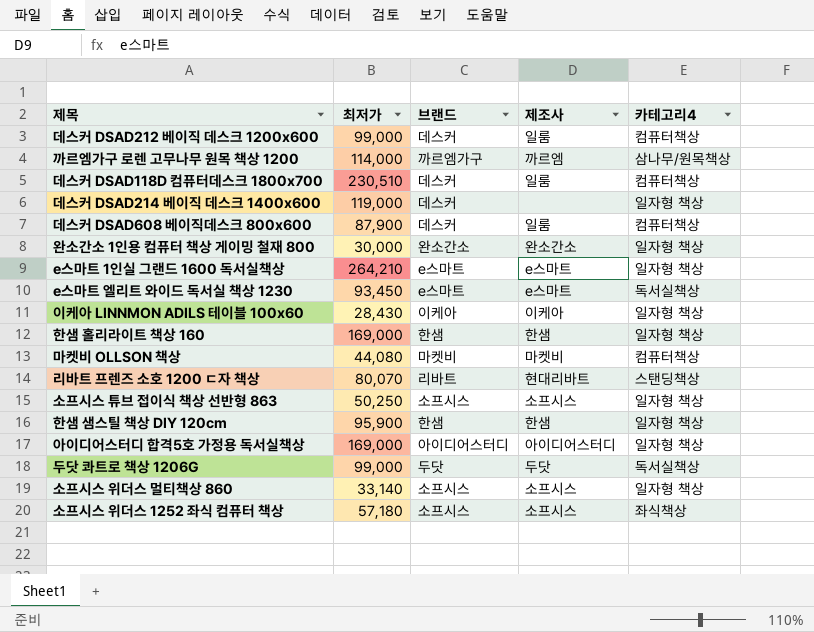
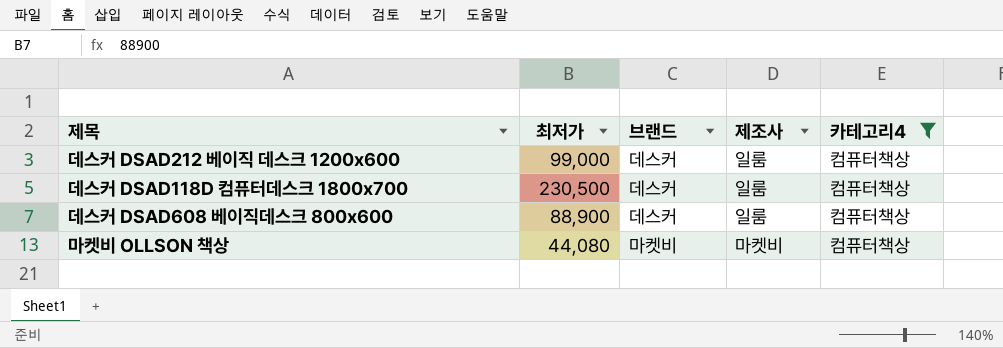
filter: none -> 카테고리4 = 컴퓨터책상
데스커 DSAD118D 컴퓨터데스크 1800x700 | 최저가: 230,510 -> 230,500
데스커 DSAD608 베이직데스크 800x600 | 최저가: 87,900 -> 88,900

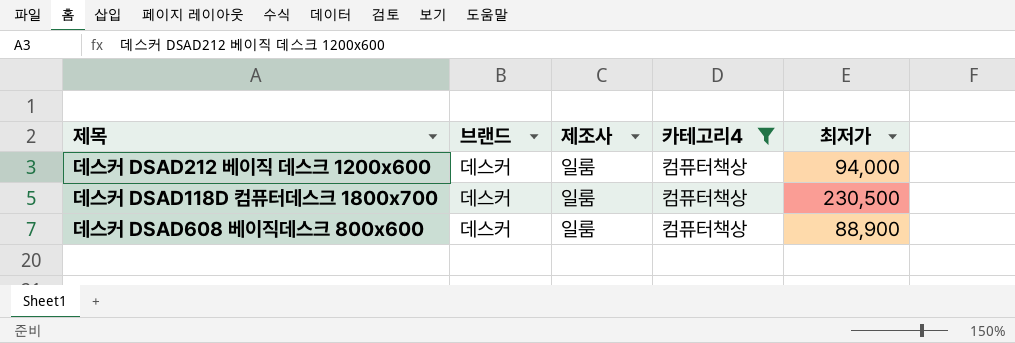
column 최저가 | position: 2 -> 5
row 마켓비 OLLSON 책상: 44,080 | 마켓비 | 마켓비 | 컴퓨터책상 -> none
데스커 DSAD212 베이직 데스크 1200x600 | 최저가: 99,000 -> 94,000

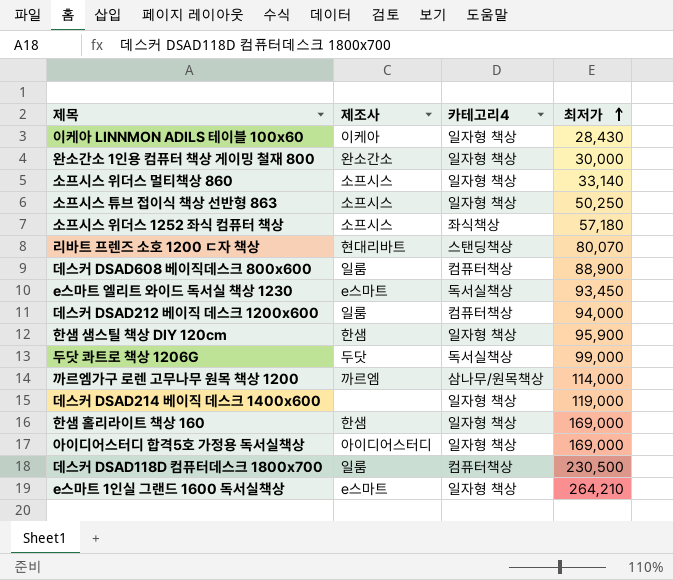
filter: 카테고리4 = 컴퓨터책상 -> none
row order: none -> 최저가 ascending
column 브랜드 | position: 2 -> none

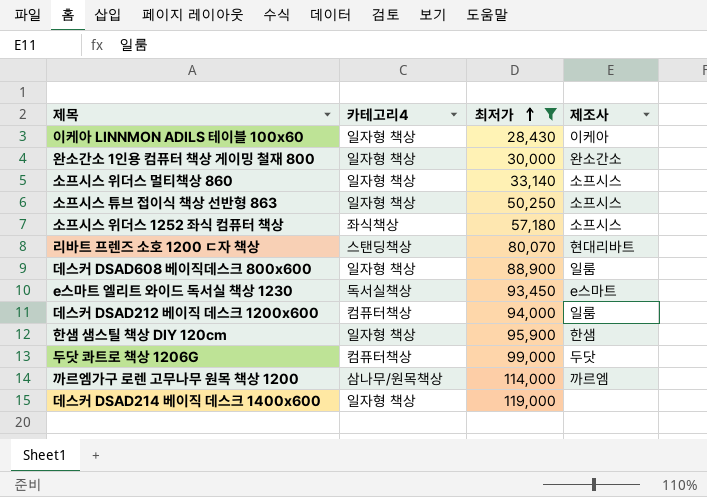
filter: none -> 최저가 <= 119,000
column 제조사 | position: 2 -> 4
데스커 DSAD608 베이직데스크 800x600 | 카테고리4: 컴퓨터책상 -> 일자형 책상
두닷 콰트로 책상 1206G | 카테고리4: 독서실책상 -> 컴퓨터책상

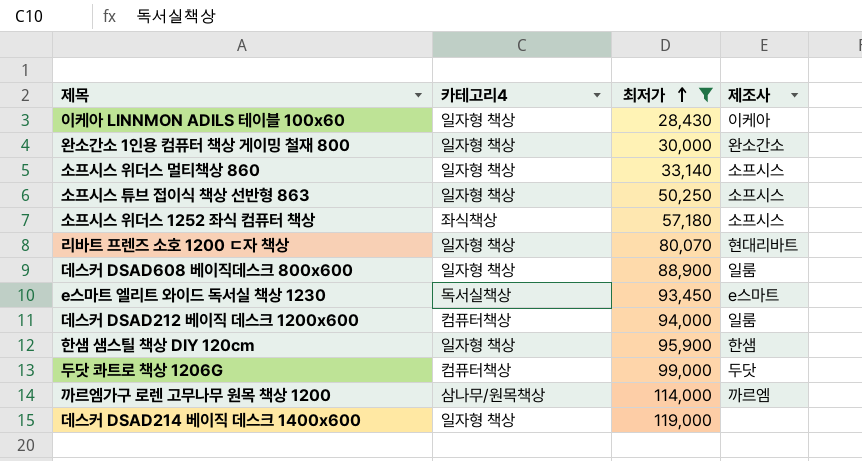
리바트 프렌즈 소호 1200 ㄷ자 책상 | 카테고리4: 스탠딩책상 -> 일자형 책상

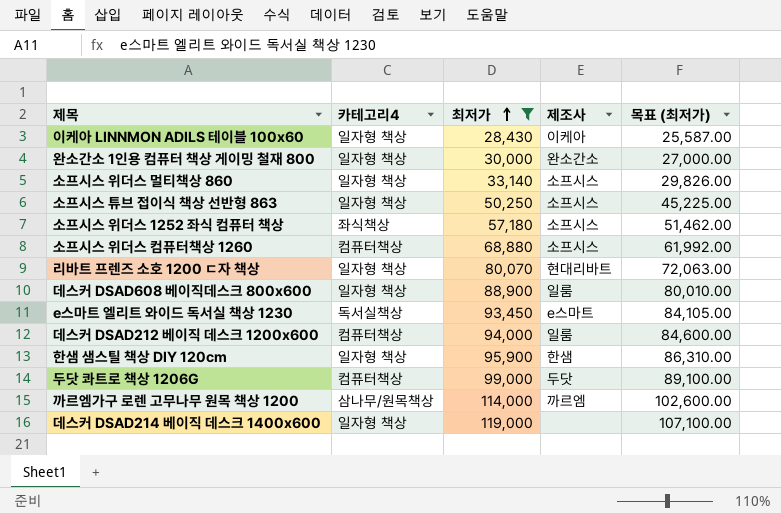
column 목표 (최저가) | formula: none -> [최저가] * 0.9
row 소프시스 위더스 컴퓨터책상 1260: none -> 컴퓨터책상 | 68,880 | 소프시스 | 61,992.00

